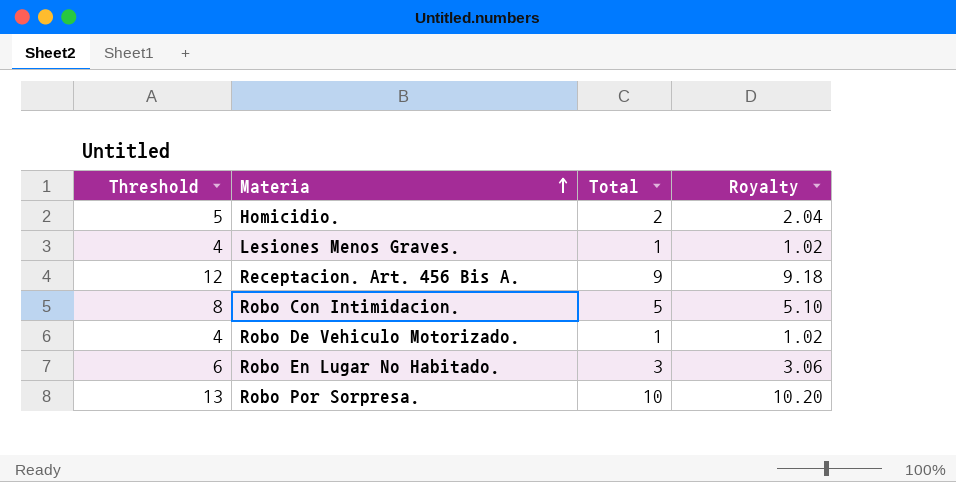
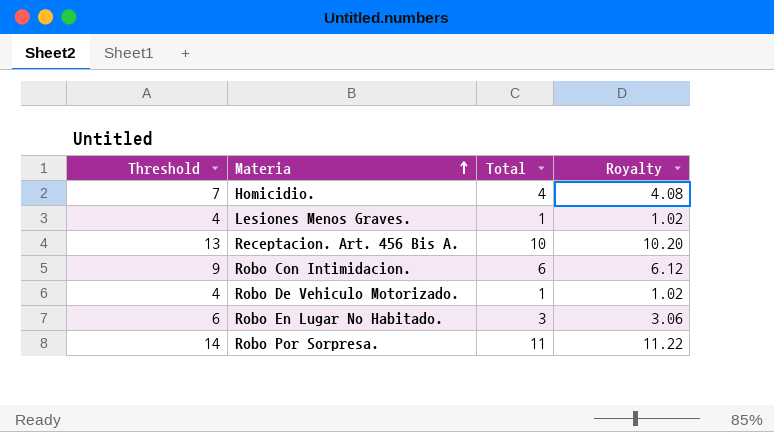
Homicidio. | Threshold: 5 -> 7
Homicidio. | Total: 2 -> 4
Homicidio. | Royalty: 2.04 -> 4.08
Receptacion. Art. 456 Bis A. | Threshold: 12 -> 13
Receptacion. Art. 456 Bis A. | Total: 9 -> 10
Receptacion. Art. 456 Bis A. | Royalty: 9.18 -> 10.20
Robo Con Intimidacion. | Threshold: 8 -> 9
Robo Con Intimidacion. | Total: 5 -> 6
Robo Con Intimidacion. | Royalty: 5.10 -> 6.12
Robo Por Sorpresa. | Threshold: 13 -> 14
Robo Por Sorpresa. | Total: 10 -> 11
Robo Por Sorpresa. | Royalty: 10.20 -> 11.22

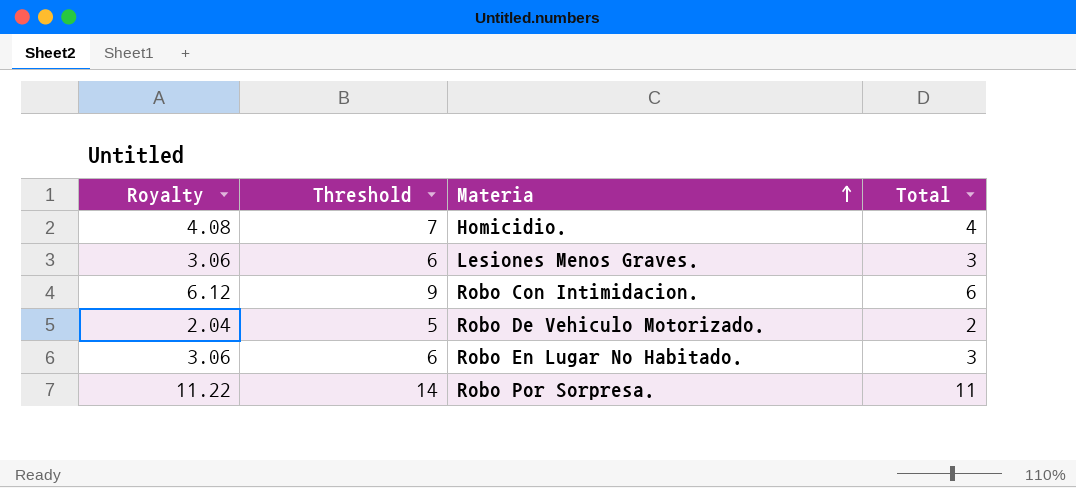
column Royalty | position: 4 -> 1
row Receptacion. Art. 456 Bis A.: 13 | 10 | 10.20 -> none
Lesiones Menos Graves. | Royalty: 1.02 -> 3.06
Lesiones Menos Graves. | Threshold: 4 -> 6
Lesiones Menos Graves. | Total: 1 -> 3
Robo De Vehiculo Motorizado. | Royalty: 1.02 -> 2.04
Robo De Vehiculo Motorizado. | Threshold: 4 -> 5
Robo De Vehiculo Motorizado. | Total: 1 -> 2

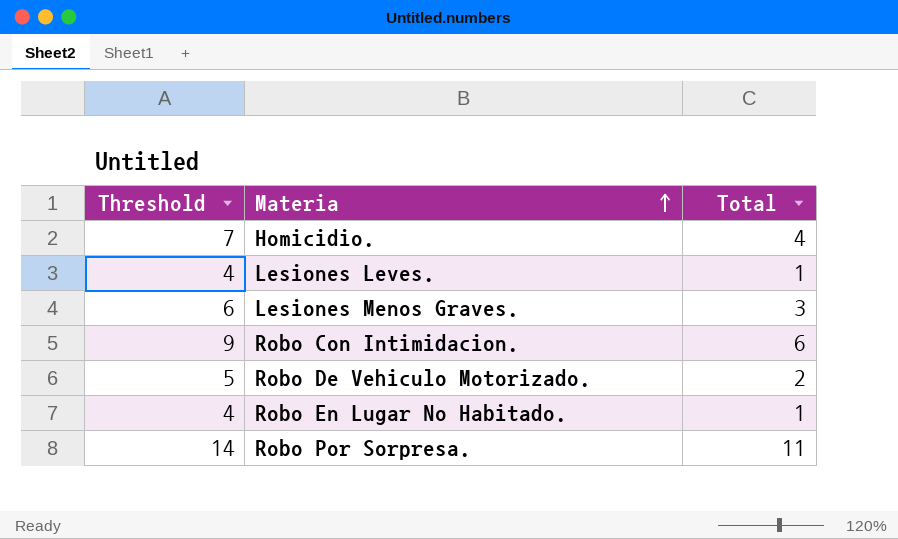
column Royalty | formula: [Total] * 1.02 -> none
row Lesiones Leves.: none -> 4 | 1
Robo En Lugar No Habitado. | Threshold: 6 -> 4
Robo En Lugar No Habitado. | Total: 3 -> 1

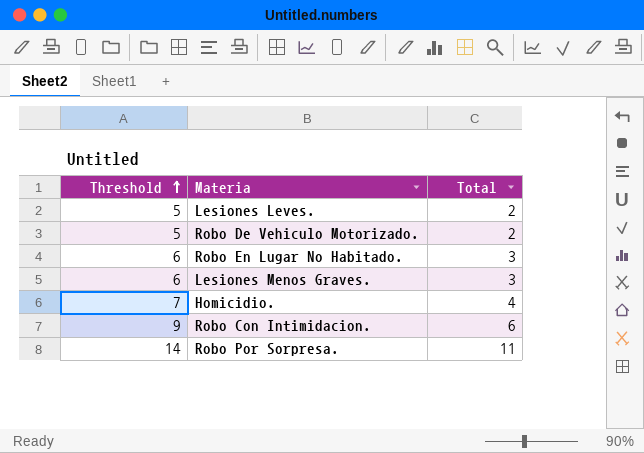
row order: Materia ascending -> Threshold ascending
Lesiones Leves. | Threshold: 4 -> 5
Lesiones Leves. | Total: 1 -> 2
Robo En Lugar No Habitado. | Threshold: 4 -> 6
Robo En Lugar No Habitado. | Total: 1 -> 3

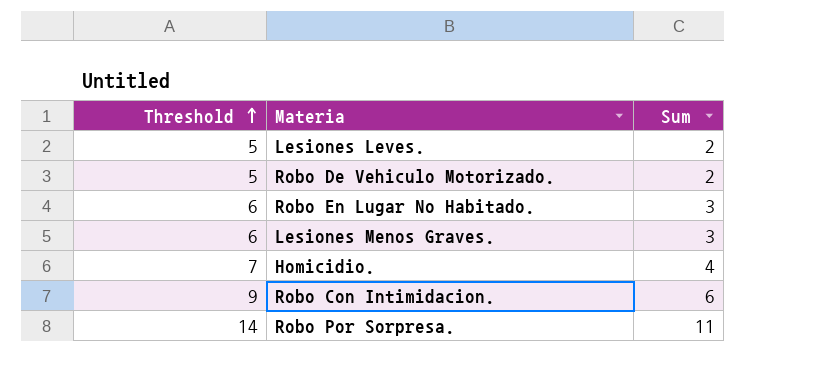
column name: Total -> Sum

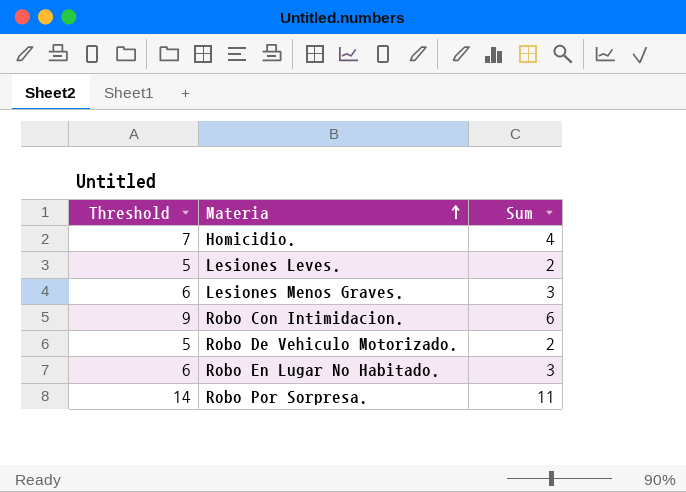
row order: Threshold ascending -> Materia ascending

